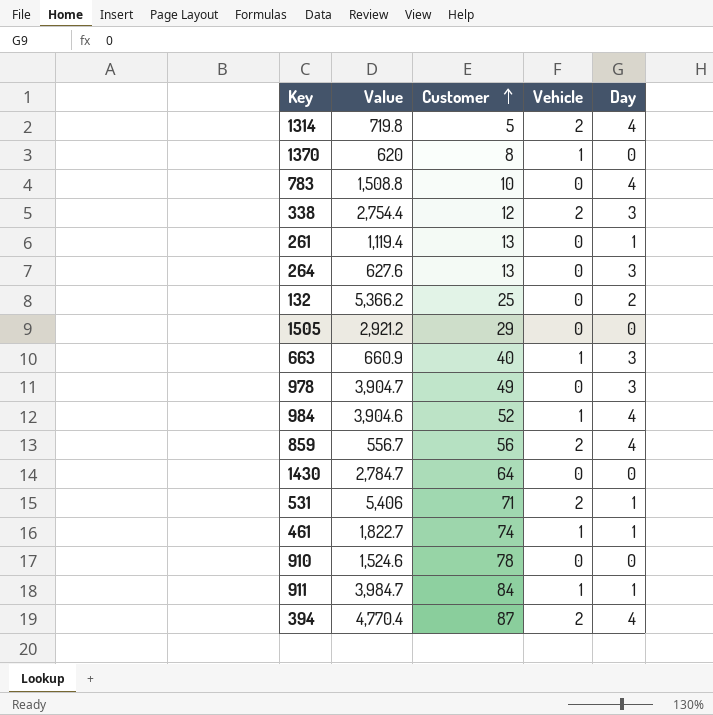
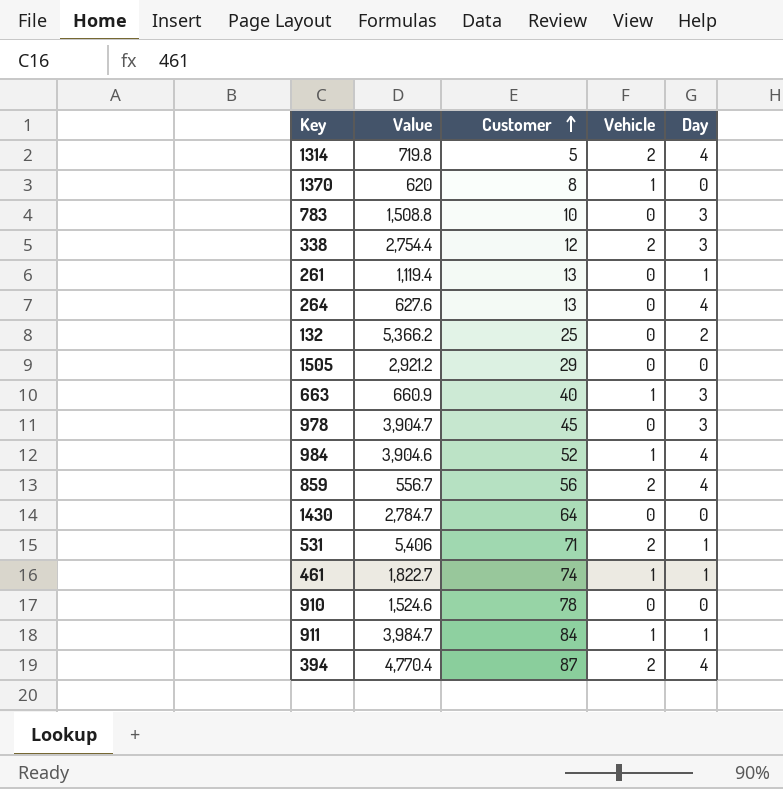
783 | Day: 4 -> 3
264 | Day: 3 -> 4
978 | Customer: 49 -> 45

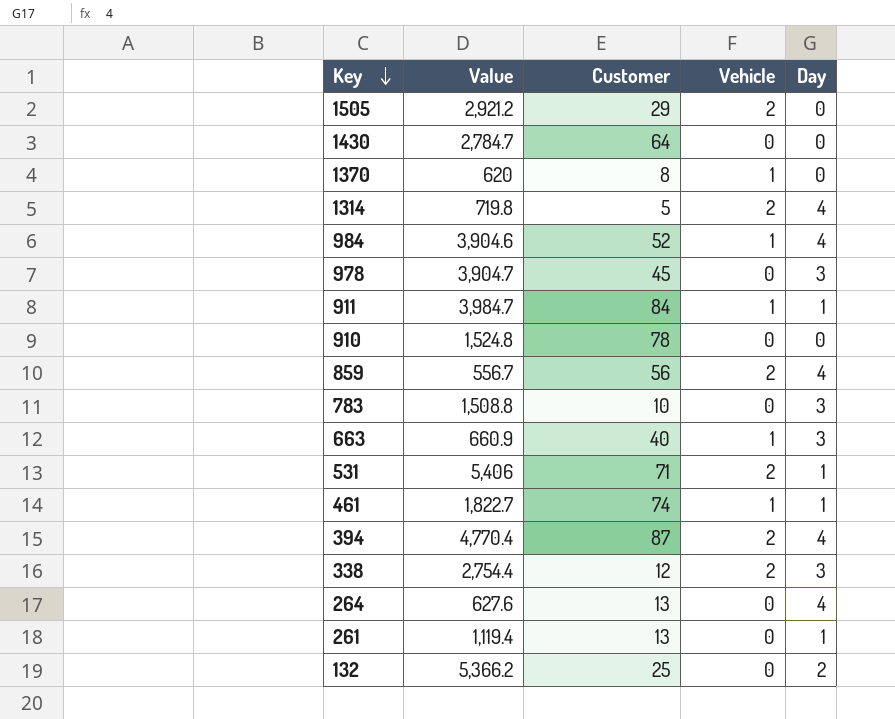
row order: Customer ascending -> Key descending
1505 | Vehicle: 0 -> 2
910 | Value: 1,524.6 -> 1,524.8

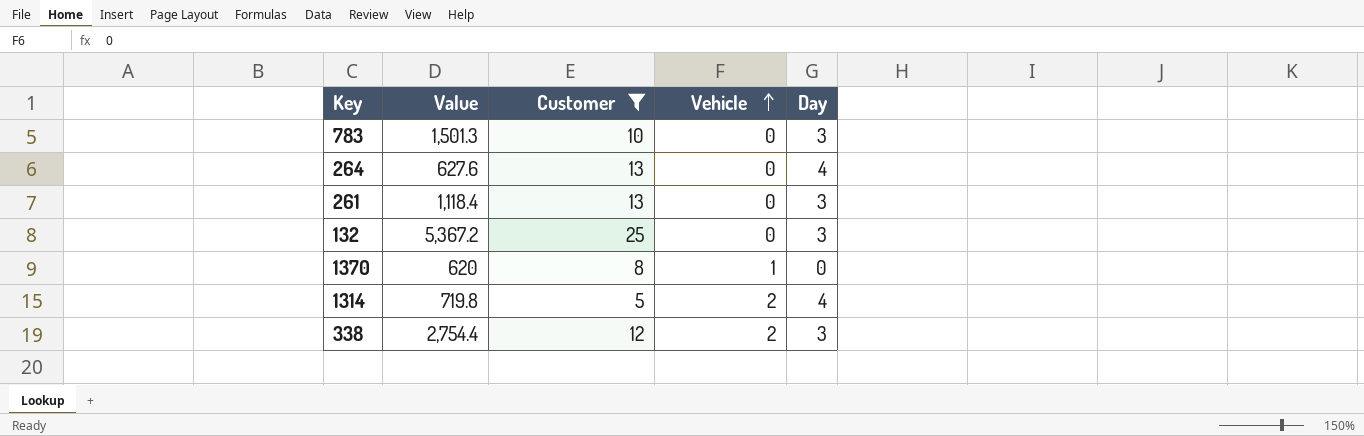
filter: none -> Customer <= 25
row order: Key descending -> Vehicle ascending
783 | Value: 1,508.8 -> 1,501.3
261 | Value: 1,119.4 -> 1,118.4
261 | Day: 1 -> 3
132 | Value: 5,366.2 -> 5,367.2
132 | Day: 2 -> 3

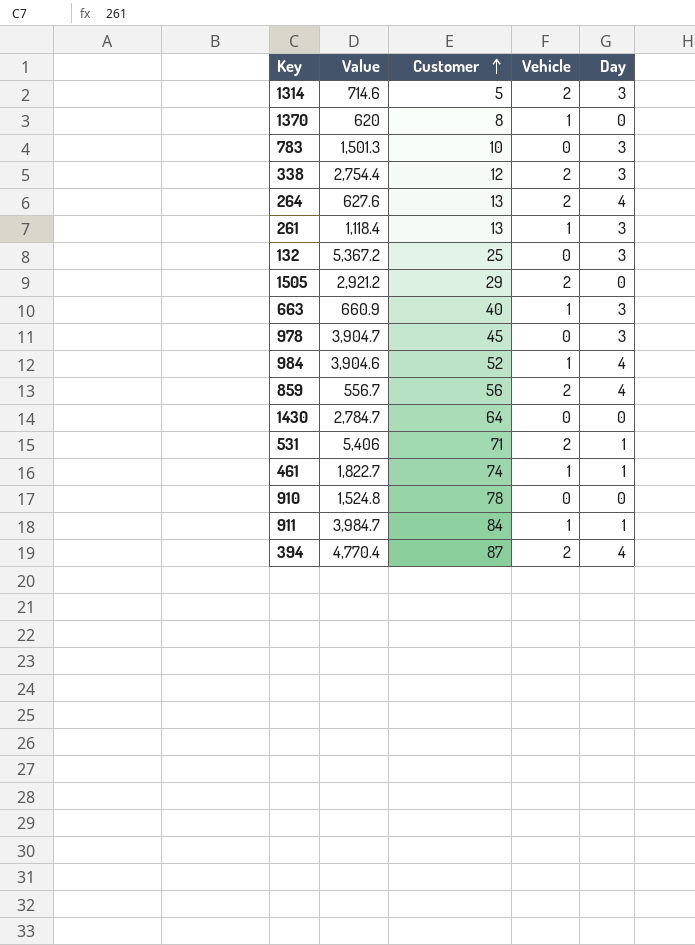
filter: Customer <= 25 -> none
row order: Vehicle ascending -> Customer ascending
1314 | Value: 719.8 -> 714.6
1314 | Day: 4 -> 3
264 | Vehicle: 0 -> 2
261 | Vehicle: 0 -> 1

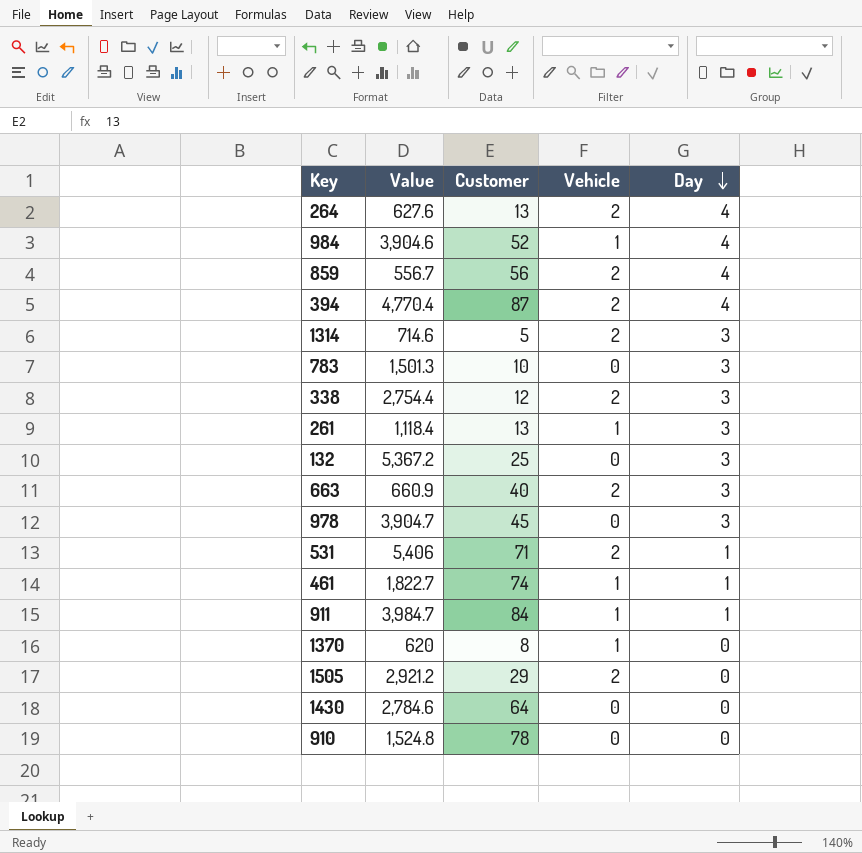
row order: Customer ascending -> Day descending
663 | Vehicle: 1 -> 2
1430 | Value: 2,784.7 -> 2,784.6

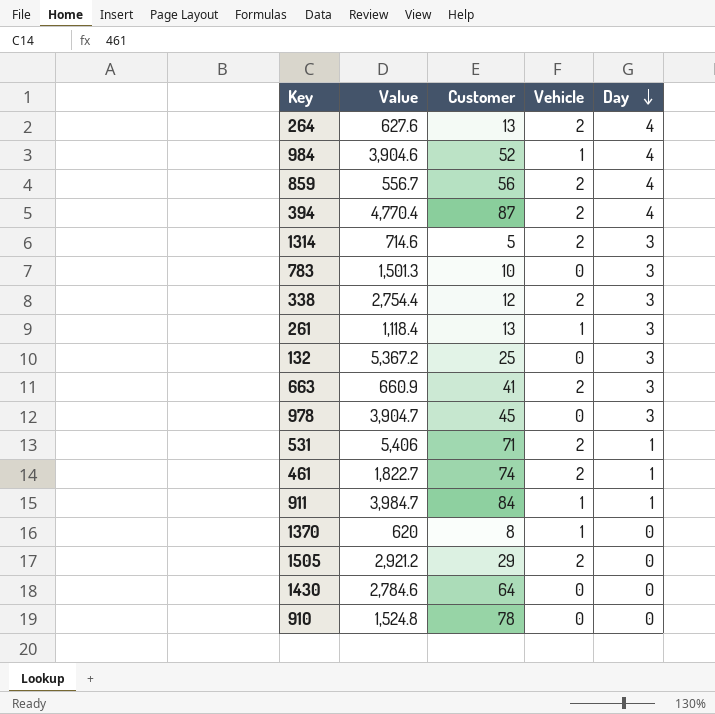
663 | Customer: 40 -> 41
461 | Vehicle: 1 -> 2

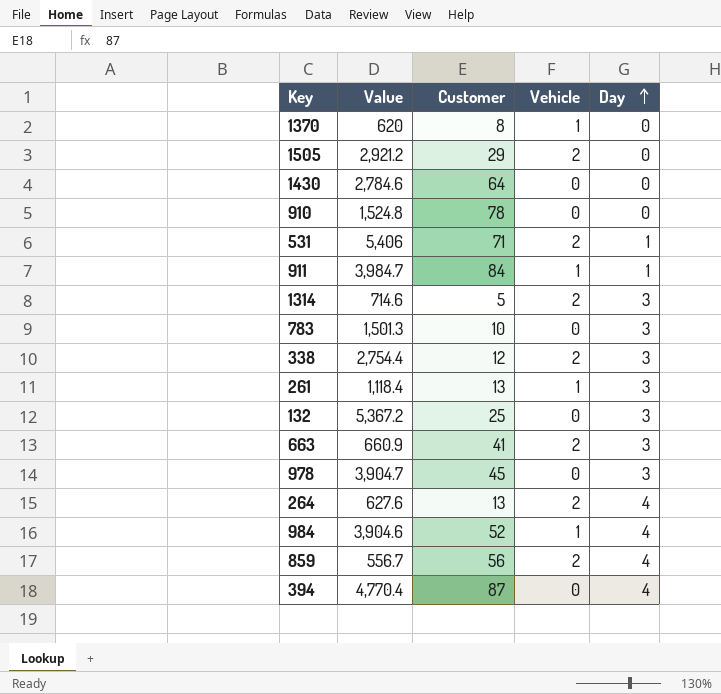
row order: Day descending -> Day ascending
row 461: 1,822.7 | 74 | 2 | 1 -> none
394 | Vehicle: 2 -> 0

